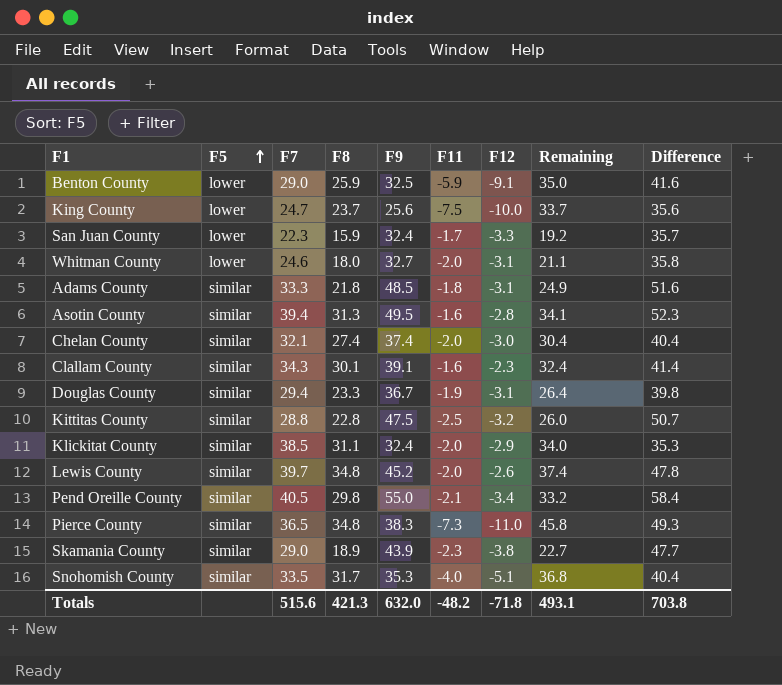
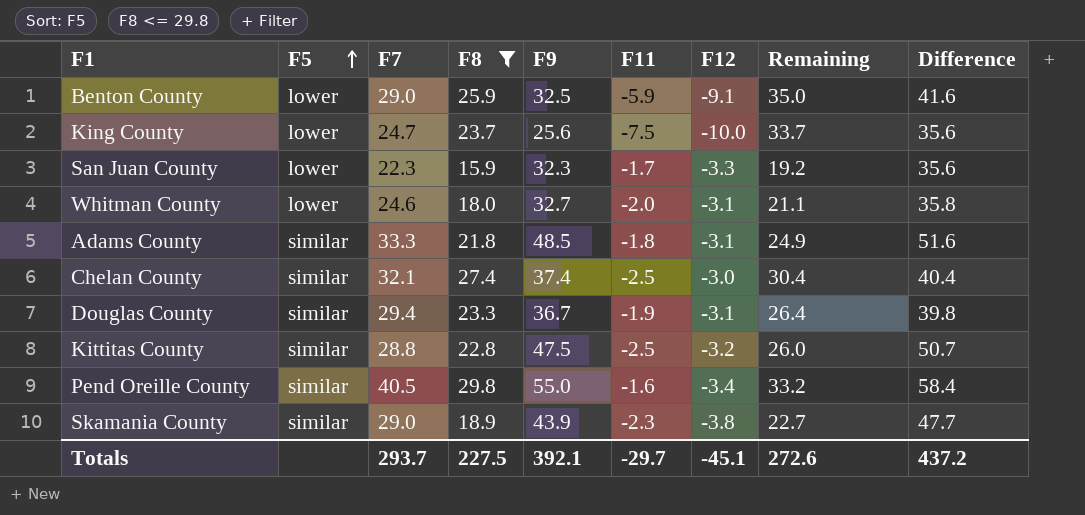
filter: none -> F8 <= 29.8
San Juan County | F9: 32.4 -> 32.3
San Juan County | Difference: 35.7 -> 35.6
Chelan County | F11: -2.0 -> -2.5
Pend Oreille County | F11: -2.1 -> -1.6
Totals | F7: 515.6 -> 293.7
Totals | F8: 421.3 -> 227.5
Totals | F9: 632.0 -> 392.1
Totals | F11: -48.2 -> -29.7
Totals | F12: -71.8 -> -45.1
Totals | Remaining: 493.1 -> 272.6
Totals | Difference: 703.8 -> 437.2

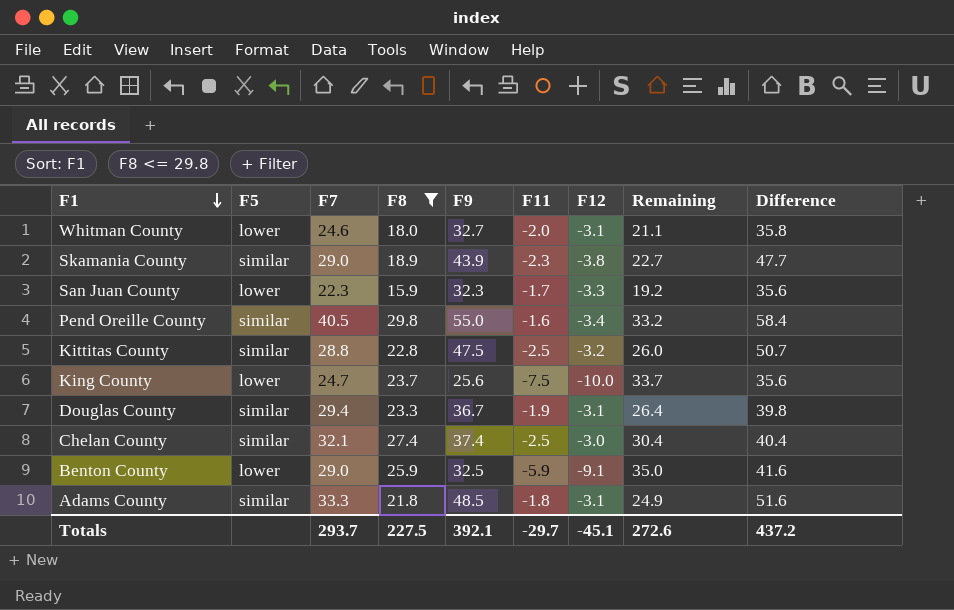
row order: F5 ascending -> F1 descending

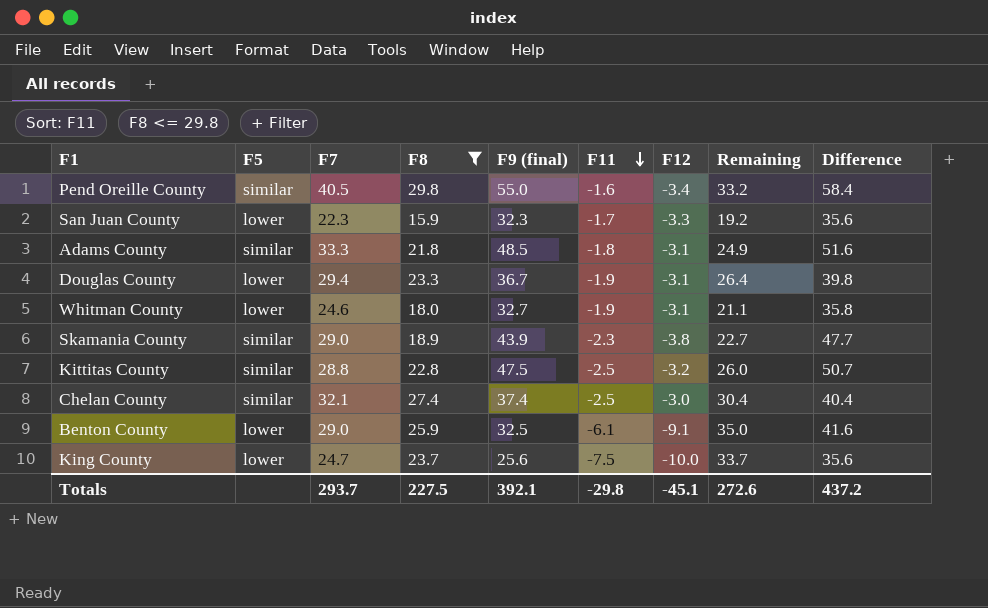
row order: F1 descending -> F11 descending
column name: F9 -> F9 (final)
Douglas County | F5: similar -> lower
Whitman County | F11: -2.0 -> -1.9
Benton County | F11: -5.9 -> -6.1
Totals | F11: -29.7 -> -29.8

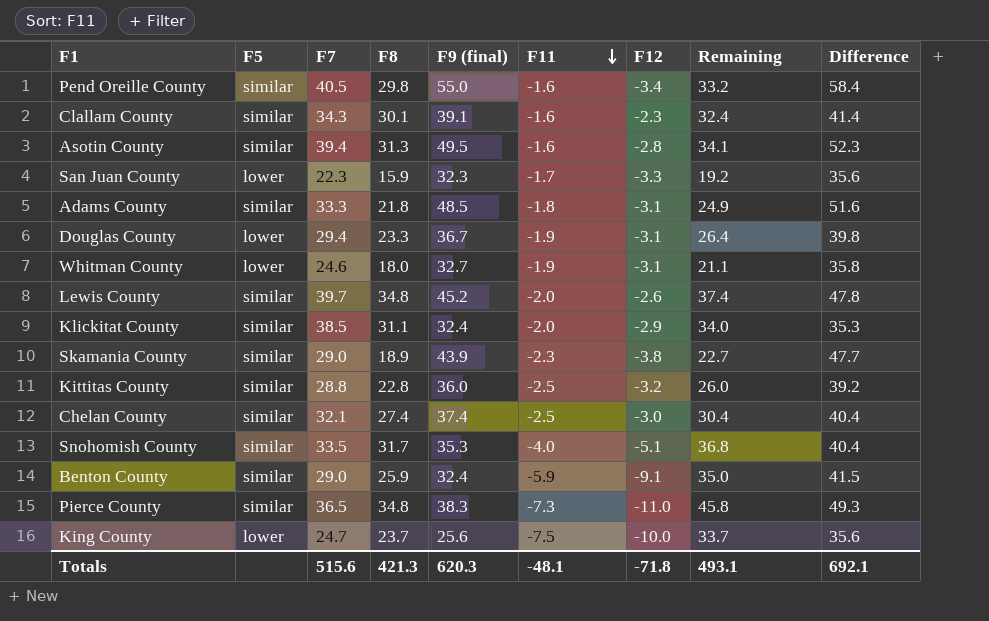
filter: F8 <= 29.8 -> none
Kittitas County | F9 (final): 47.5 -> 36.0
Kittitas County | Difference: 50.7 -> 39.2
Benton County | F5: lower -> similar
Benton County | F9 (final): 32.5 -> 32.4
Benton County | F11: -6.1 -> -5.9
Benton County | Difference: 41.6 -> 41.5
Totals | F7: 293.7 -> 515.6
Totals | F8: 227.5 -> 421.3
Totals | F9 (final): 392.1 -> 620.3
Totals | F11: -29.8 -> -48.1
Totals | F12: -45.1 -> -71.8
Totals | Remaining: 272.6 -> 493.1
Totals | Difference: 437.2 -> 692.1

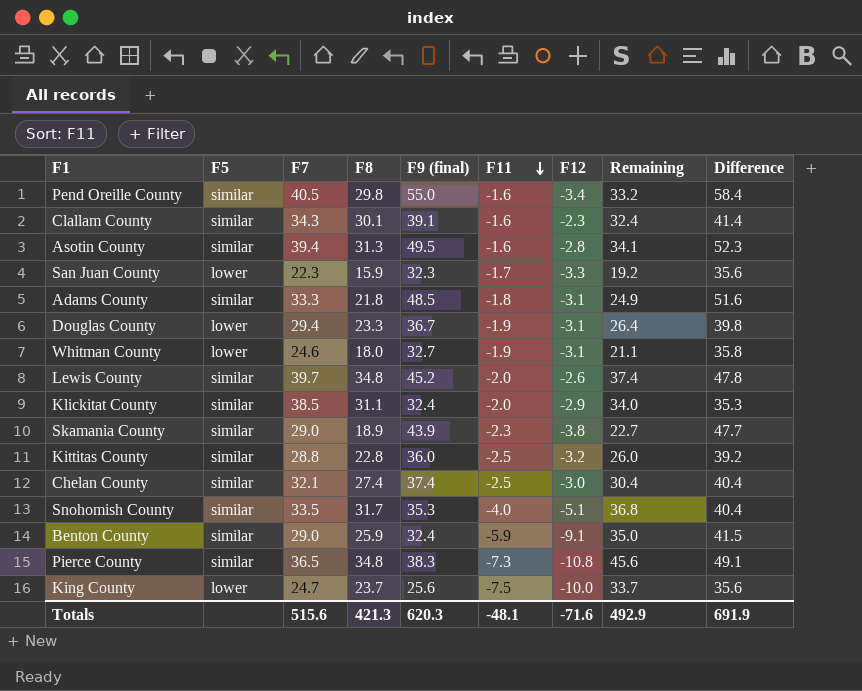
Pierce County | F12: -11.0 -> -10.8
Pierce County | Remaining: 45.8 -> 45.6
Pierce County | Difference: 49.3 -> 49.1
Totals | F12: -71.8 -> -71.6
Totals | Remaining: 493.1 -> 492.9
Totals | Difference: 692.1 -> 691.9

